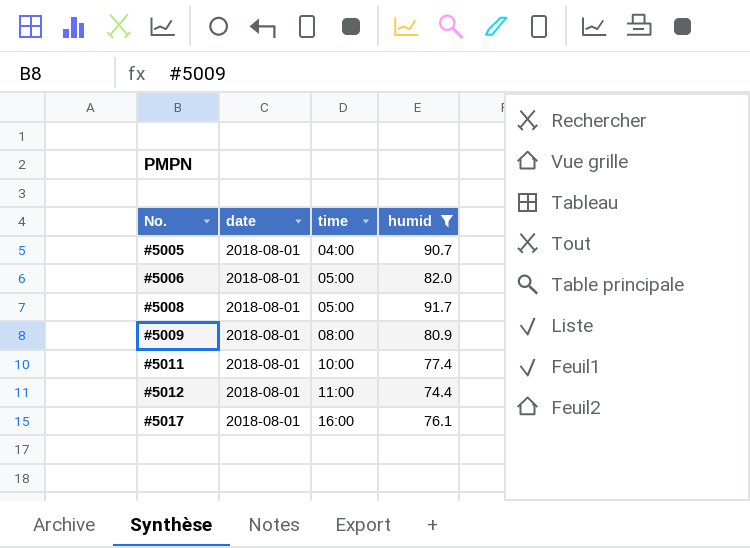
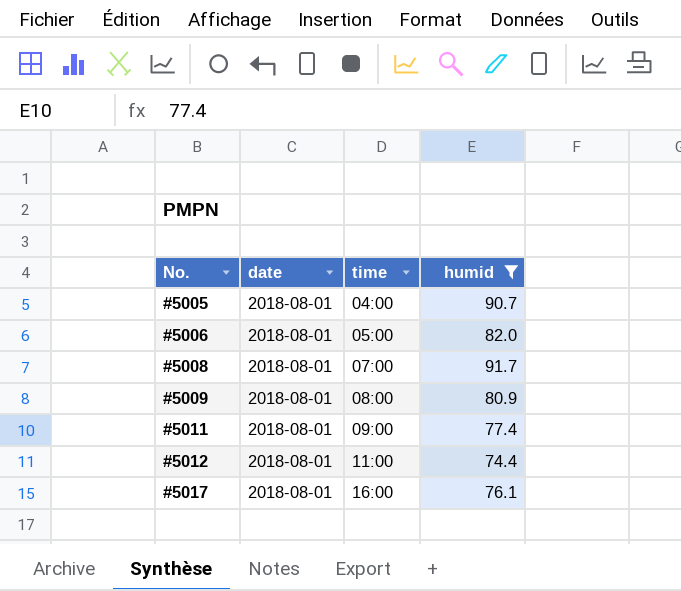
#5008 | time: 05:00 -> 07:00
#5011 | time: 10:00 -> 09:00

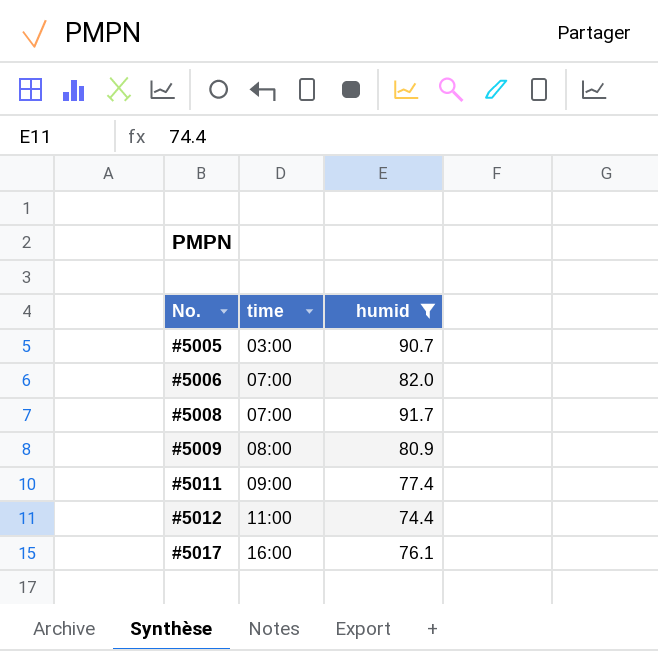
column date | position: 2 -> none
#5005 | time: 04:00 -> 03:00
#5006 | time: 05:00 -> 07:00

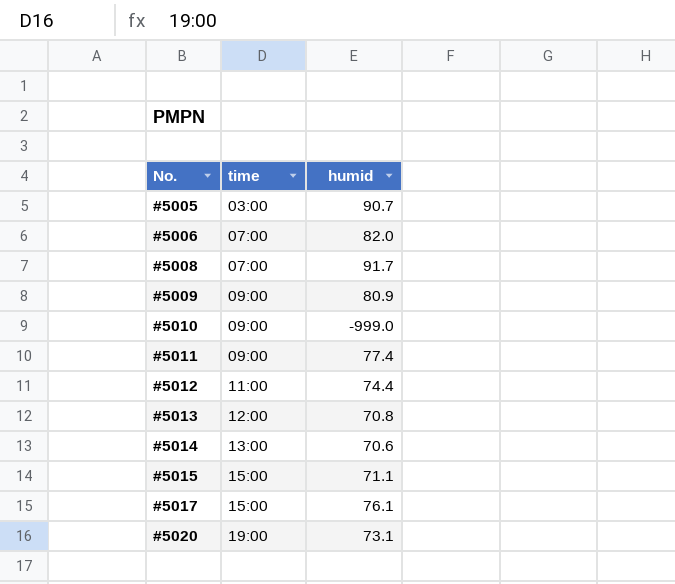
filter: humid >= 74.4 -> none
#5009 | time: 08:00 -> 09:00
#5017 | time: 16:00 -> 15:00

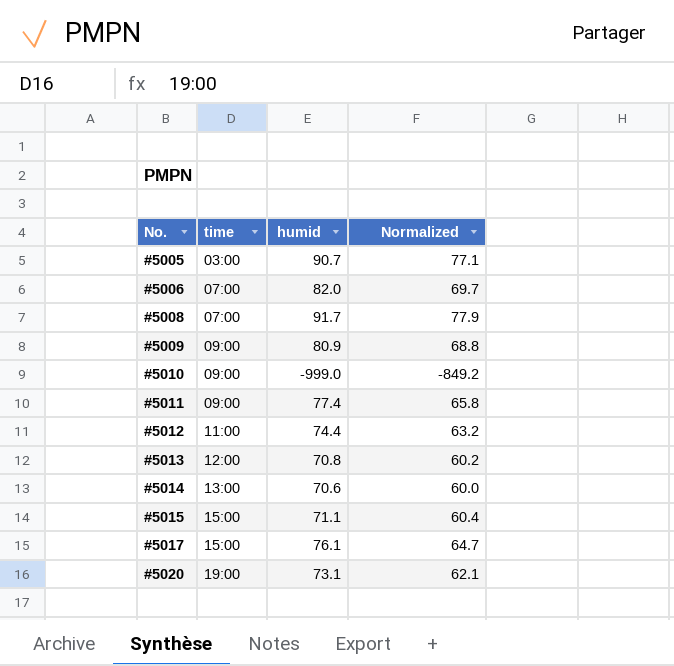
column Normalized | formula: none -> [humid] * 0.85

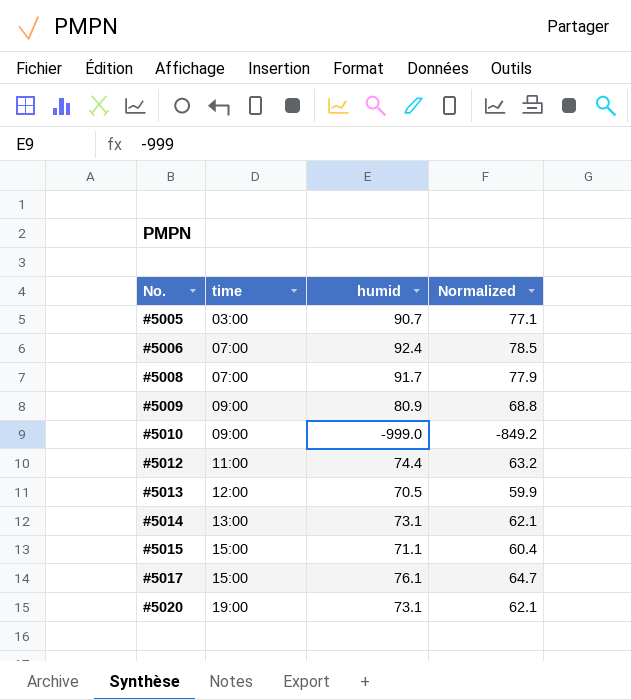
row #5011: 09:00 | 77.4 | 65.8 -> none
#5006 | humid: 82.0 -> 92.4
#5006 | Normalized: 69.7 -> 78.5
#5013 | humid: 70.8 -> 70.5
#5013 | Normalized: 60.2 -> 59.9
#5014 | humid: 70.6 -> 73.1
#5014 | Normalized: 60.0 -> 62.1

